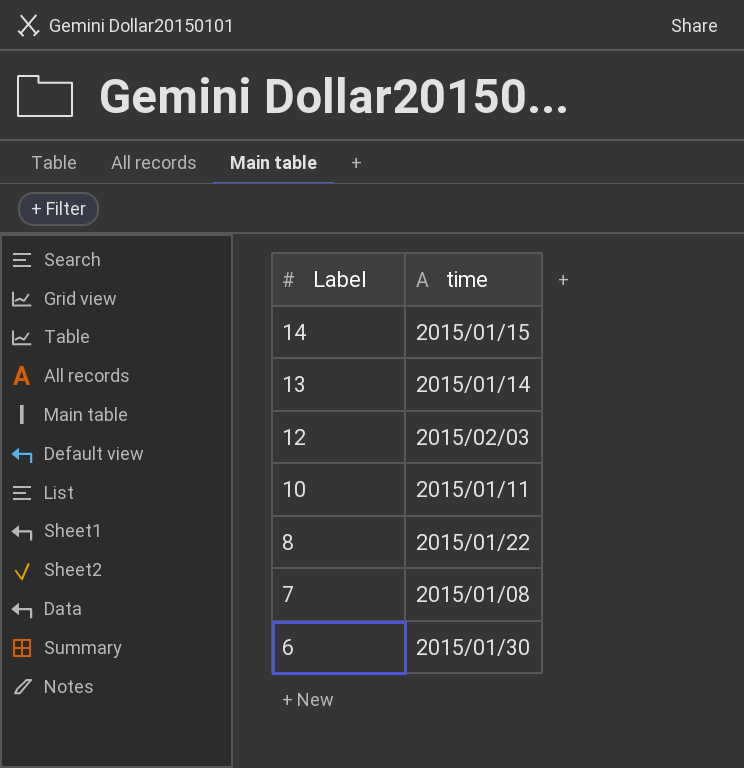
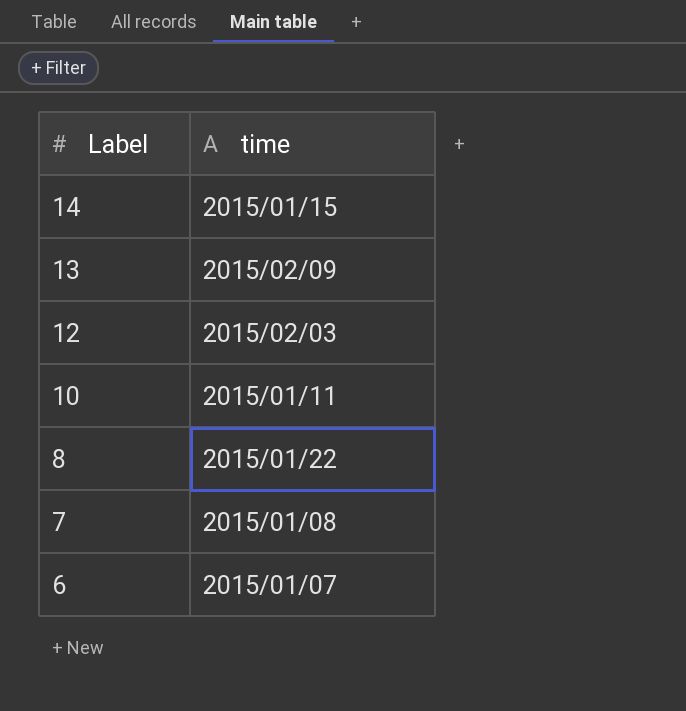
13 | time: 2015/01/14 -> 2015/02/09
6 | time: 2015/01/30 -> 2015/01/07

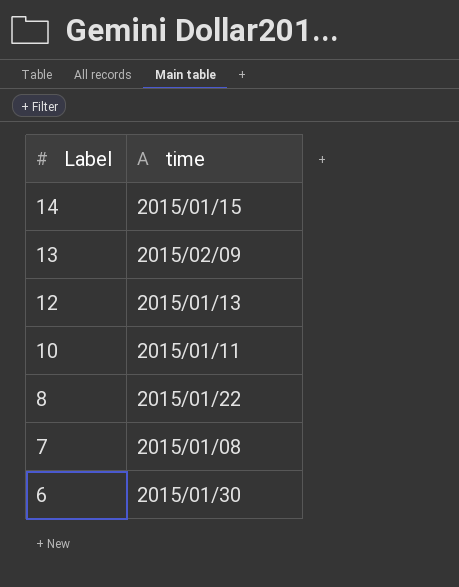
12 | time: 2015/02/03 -> 2015/01/13
6 | time: 2015/01/07 -> 2015/01/30

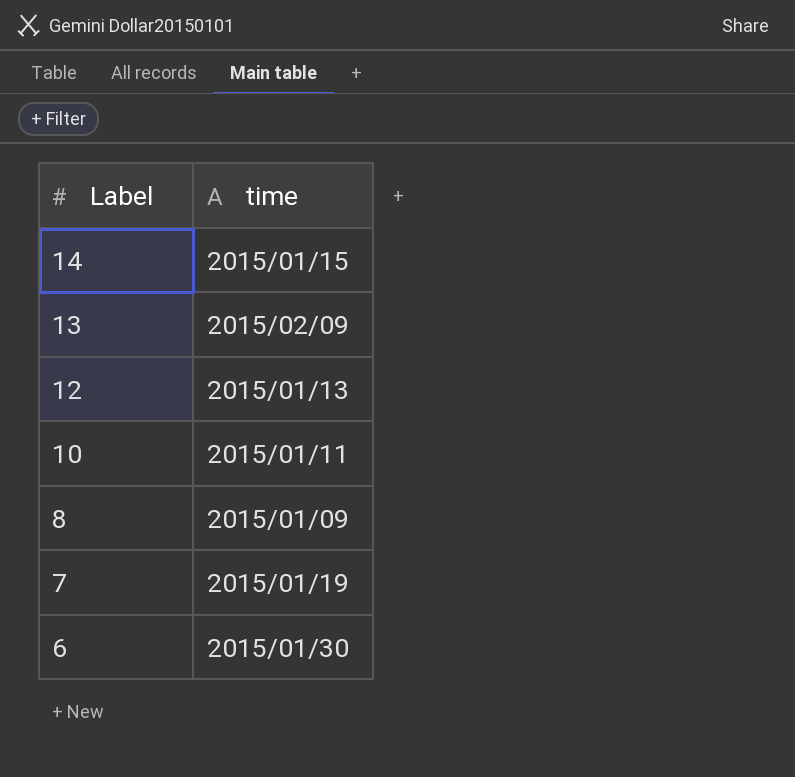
8 | time: 2015/01/22 -> 2015/01/09
7 | time: 2015/01/08 -> 2015/01/19

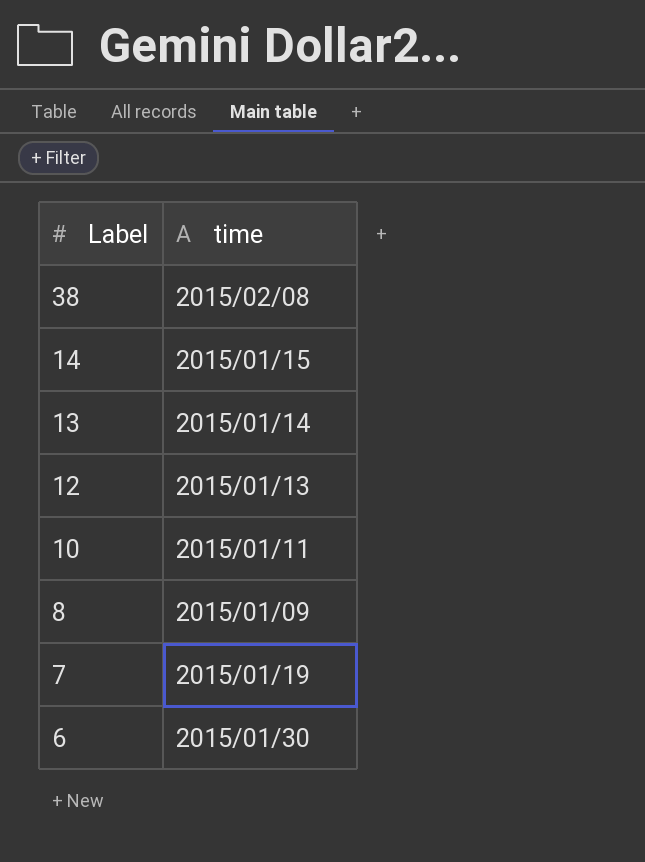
row 38: none -> 2015/02/08
13 | time: 2015/02/09 -> 2015/01/14

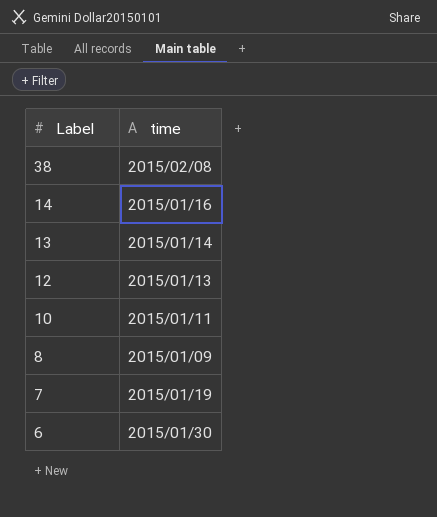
14 | time: 2015/01/15 -> 2015/01/16

